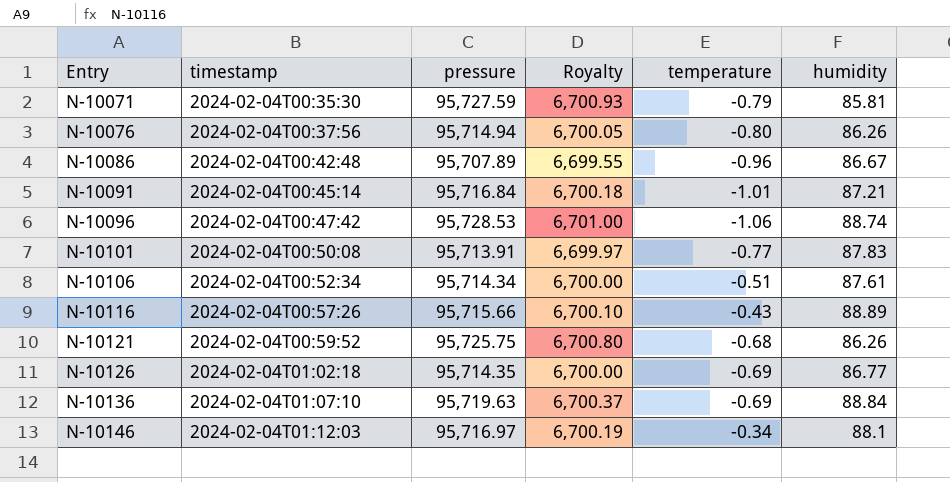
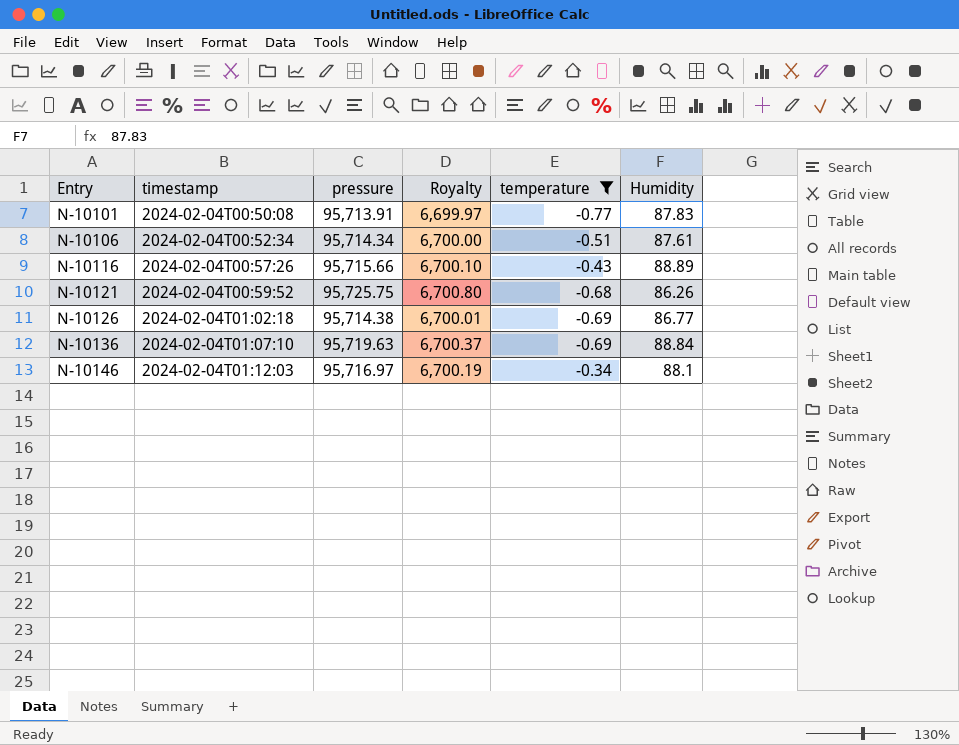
filter: none -> temperature >= -0.77
column name: humidity -> Humidity
N-10126 | pressure: 95,714.35 -> 95,714.38
N-10126 | Royalty: 6,700.00 -> 6,700.01

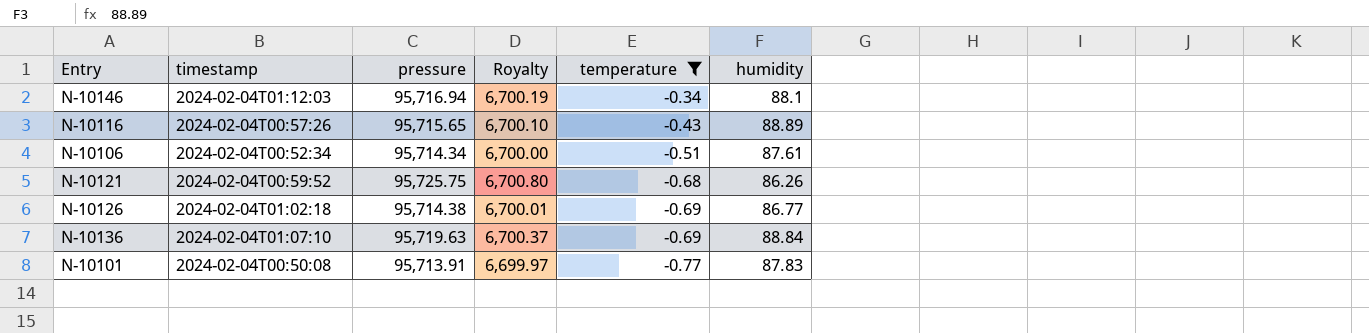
row order: Entry ascending -> temperature descending
column name: Humidity -> humidity
N-10146 | pressure: 95,716.97 -> 95,716.94
N-10116 | pressure: 95,715.66 -> 95,715.65

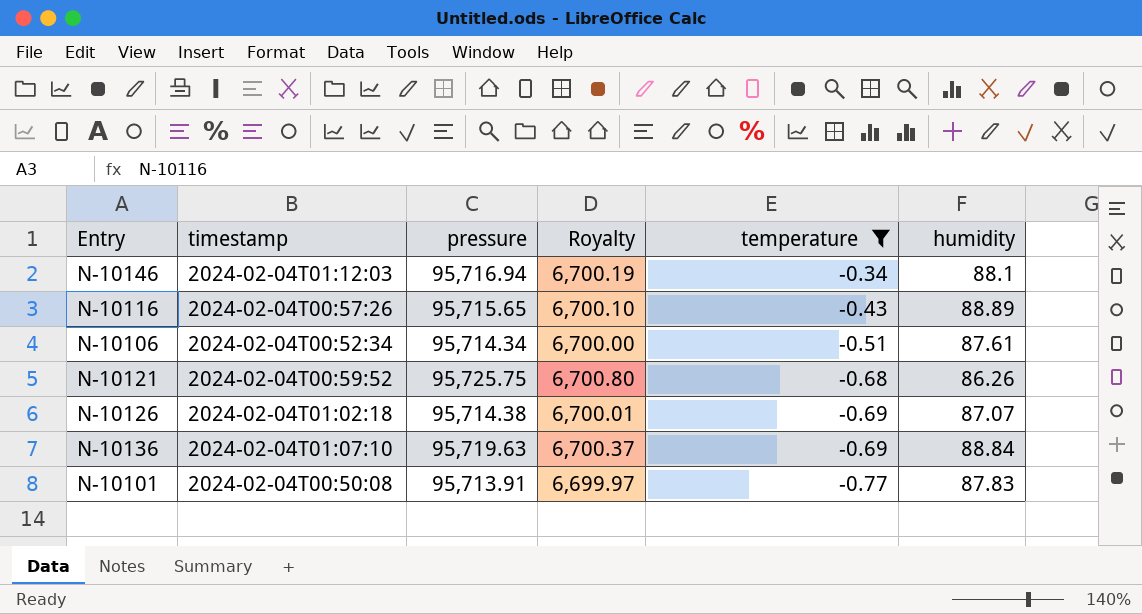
N-10126 | humidity: 86.77 -> 87.07

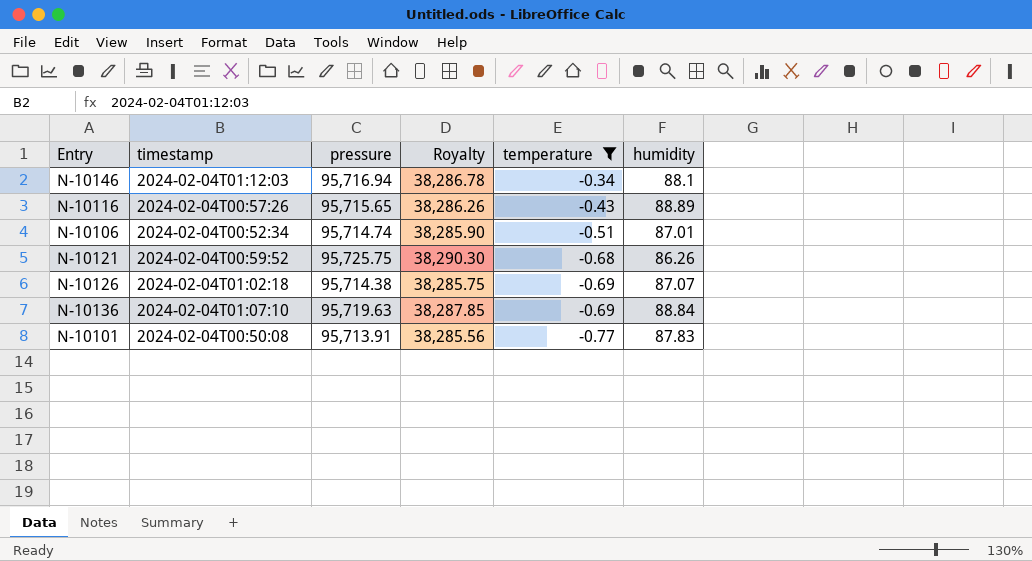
column Royalty | formula: [pressure] * 0.07 -> [pressure] * 0.4
N-10106 | pressure: 95,714.34 -> 95,714.74
N-10106 | humidity: 87.61 -> 87.01

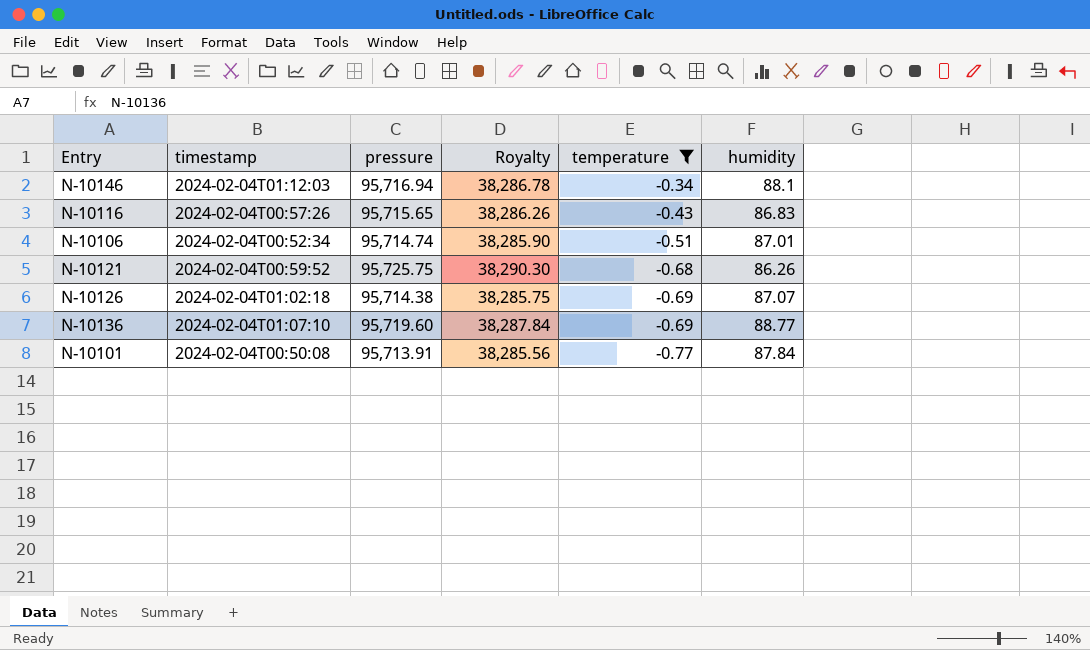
N-10116 | humidity: 88.89 -> 86.83
N-10136 | pressure: 95,719.63 -> 95,719.60
N-10136 | Royalty: 38,287.85 -> 38,287.84
N-10136 | humidity: 88.84 -> 88.77
N-10101 | humidity: 87.83 -> 87.84

